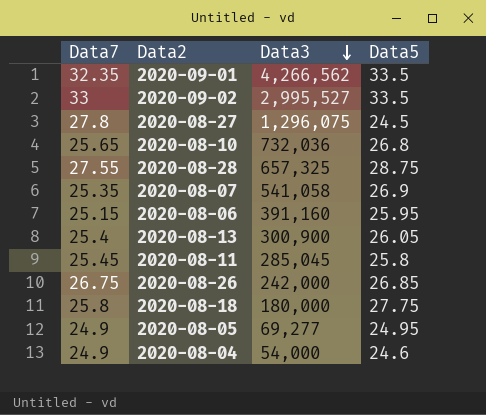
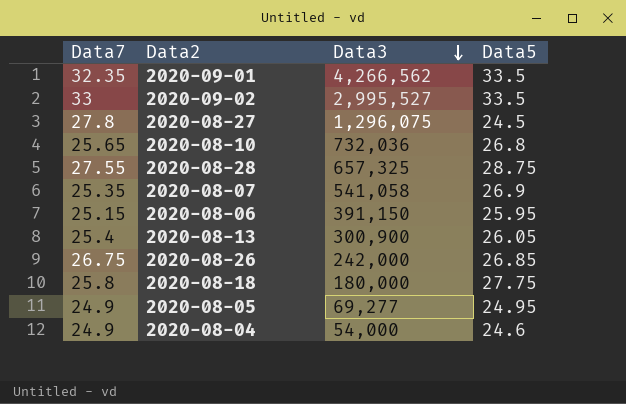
row 2020-08-11: 25.45 | 285,045 | 25.8 -> none
2020-08-06 | Data3: 391,160 -> 391,150

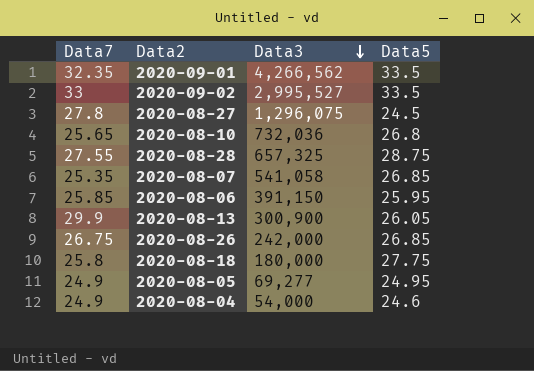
2020-08-07 | Data5: 26.9 -> 26.85
2020-08-06 | Data7: 25.15 -> 25.85
2020-08-13 | Data7: 25.4 -> 29.9

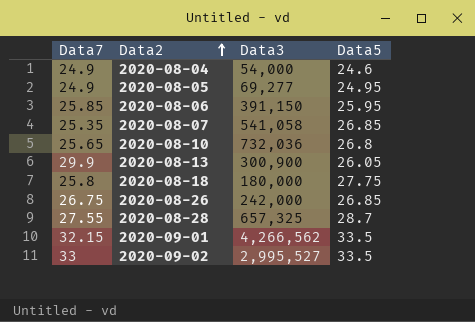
row order: Data3 descending -> Data2 ascending
row 2020-08-27: 27.8 | 1,296,075 | 24.5 -> none
2020-08-28 | Data5: 28.75 -> 28.7
2020-09-01 | Data7: 32.35 -> 32.15

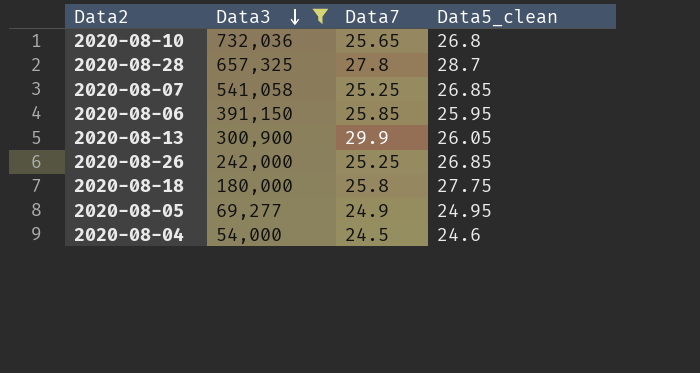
filter: none -> Data3 <= 732,036
row order: Data2 ascending -> Data3 descending
column Data7 | position: 1 -> 3
column name: Data5 -> Data5_clean
2020-08-28 | Data7: 27.55 -> 27.8
2020-08-07 | Data7: 25.35 -> 25.25
2020-08-26 | Data7: 26.75 -> 25.25
2020-08-04 | Data7: 24.9 -> 24.5

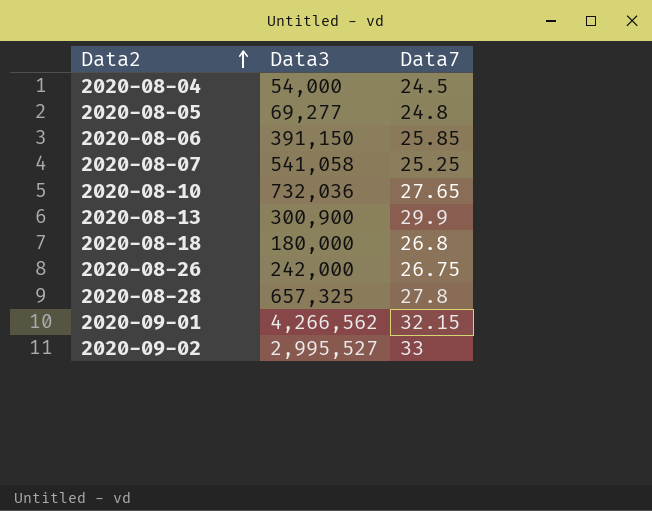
filter: Data3 <= 732,036 -> none
row order: Data3 descending -> Data2 ascending
column Data5_clean | position: 4 -> none
2020-08-05 | Data7: 24.9 -> 24.8
2020-08-10 | Data7: 25.65 -> 27.65
2020-08-18 | Data7: 25.8 -> 26.8
2020-08-26 | Data7: 25.25 -> 26.75

